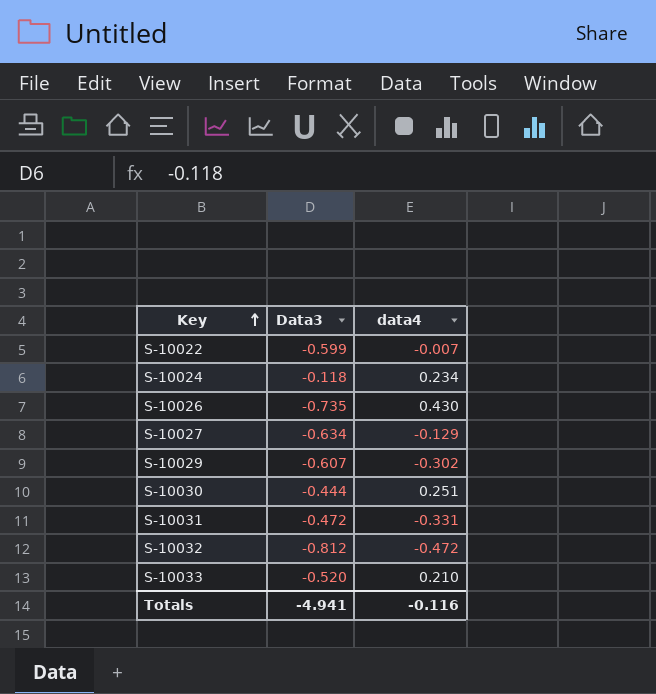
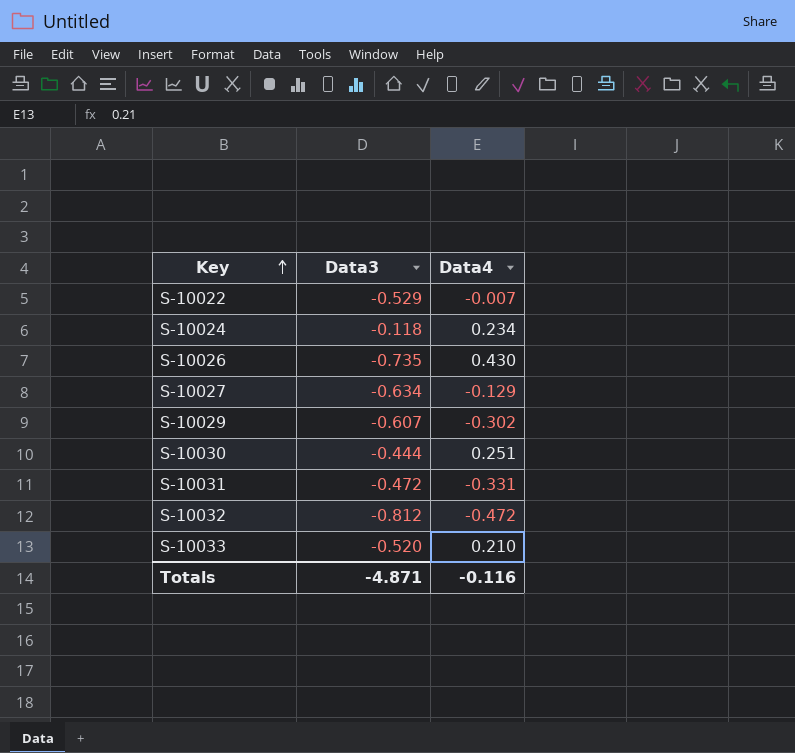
column name: data4 -> Data4
S-10022 | Data3: -0.599 -> -0.529
Totals | Data3: -4.941 -> -4.871

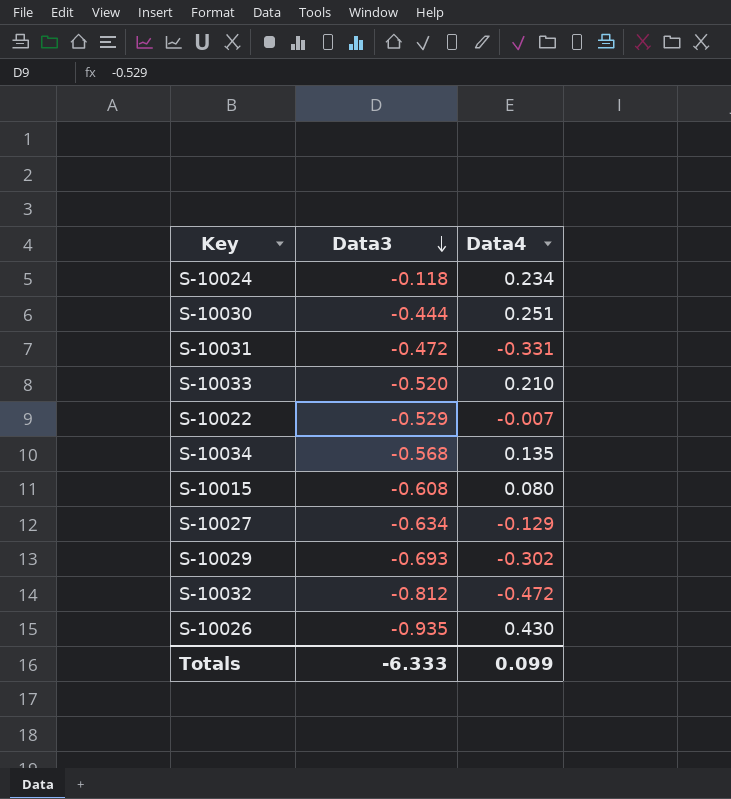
row order: Key ascending -> Data3 descending
row S-10034: none -> -0.568 | 0.135
row S-10015: none -> -0.608 | 0.080
S-10029 | Data3: -0.607 -> -0.693
S-10026 | Data3: -0.735 -> -0.935
Totals | Data3: -4.871 -> -6.333
Totals | Data4: -0.116 -> 0.099

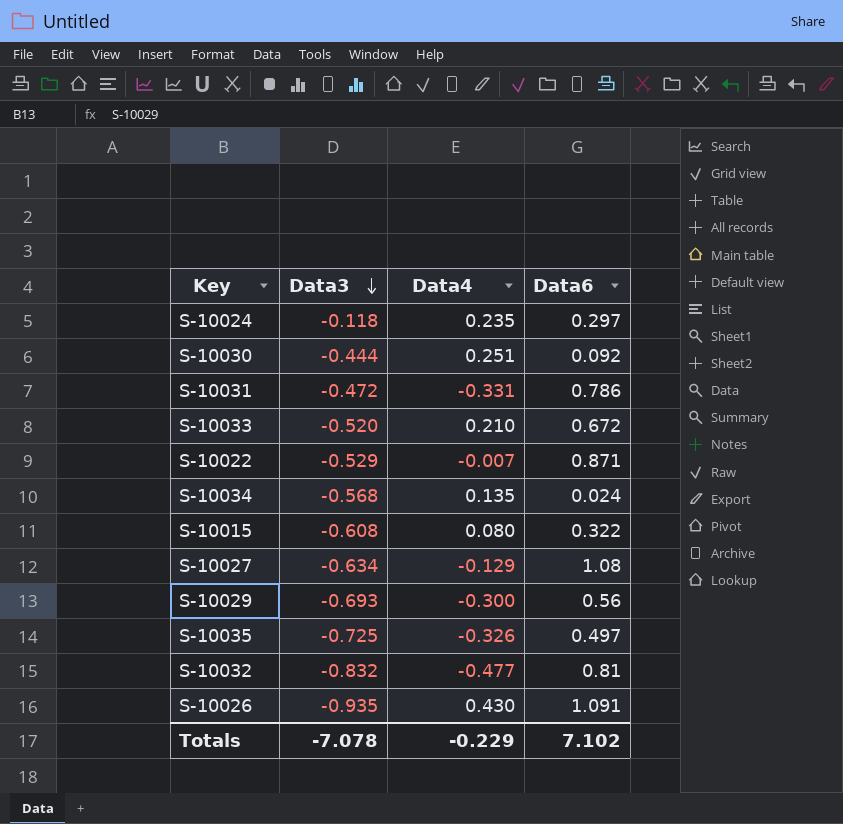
column Data6 | position: none -> 4
S-10024 | Data4: 0.234 -> 0.235
S-10029 | Data4: -0.302 -> -0.300
row S-10035: none -> -0.725 | -0.326 | 0.497
S-10032 | Data3: -0.812 -> -0.832
S-10032 | Data4: -0.472 -> -0.477
Totals | Data3: -6.333 -> -7.078
Totals | Data4: 0.099 -> -0.229

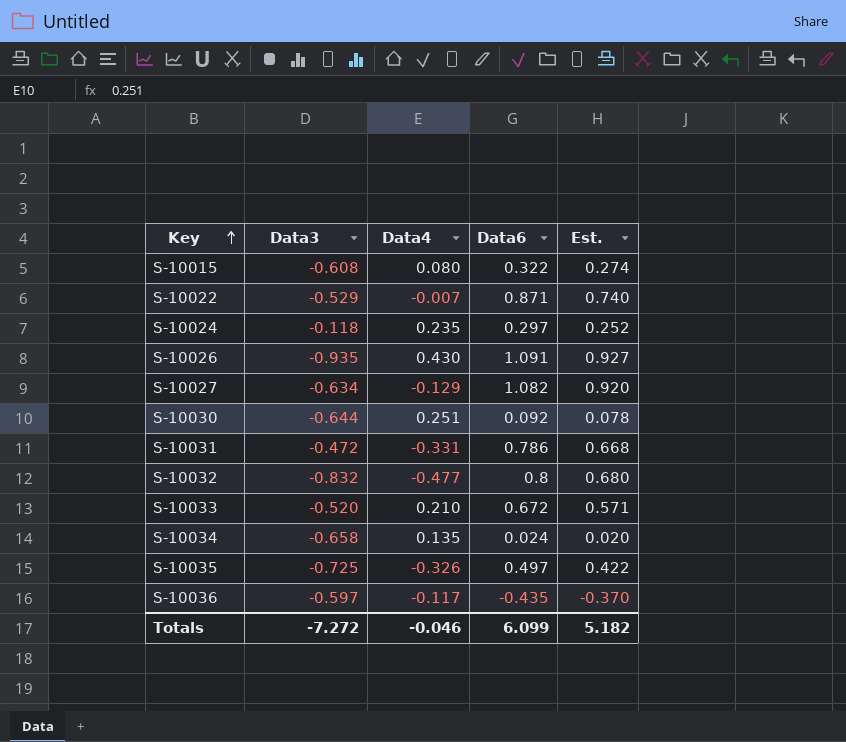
row order: Data3 descending -> Key ascending
column Est. | formula: none -> [Data6] * 0.85
row S-10029: -0.693 | -0.300 | 0.56 -> none
S-10027 | Data6: 1.08 -> 1.082
S-10030 | Data3: -0.444 -> -0.644
S-10032 | Data6: 0.81 -> 0.8
S-10034 | Data3: -0.568 -> -0.658
row S-10036: none -> -0.597 | -0.117 | -0.435 | -0.370
Totals | Data3: -7.078 -> -7.272
Totals | Data4: -0.229 -> -0.046
Totals | Data6: 7.102 -> 6.099

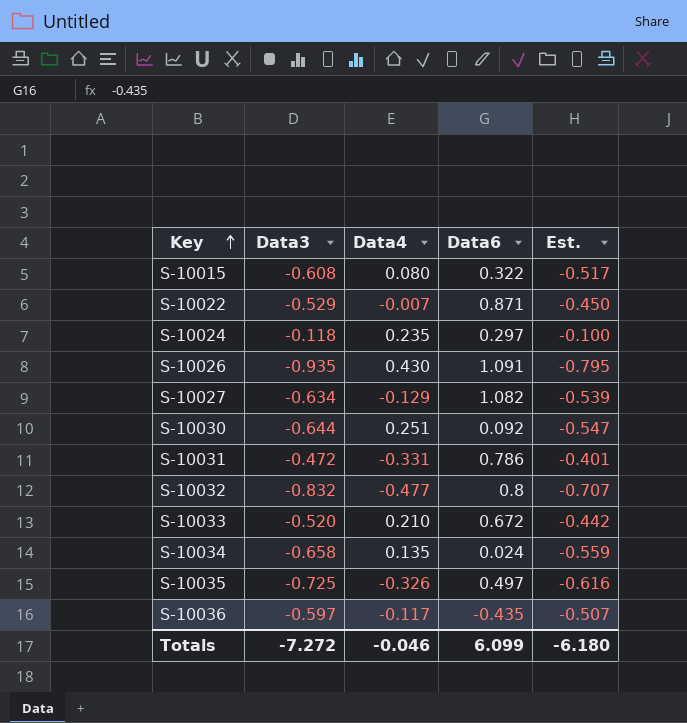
column Est. | formula: [Data6] * 0.85 -> [Data3] * 0.85
Totals | Est.: 5.182 -> -6.180

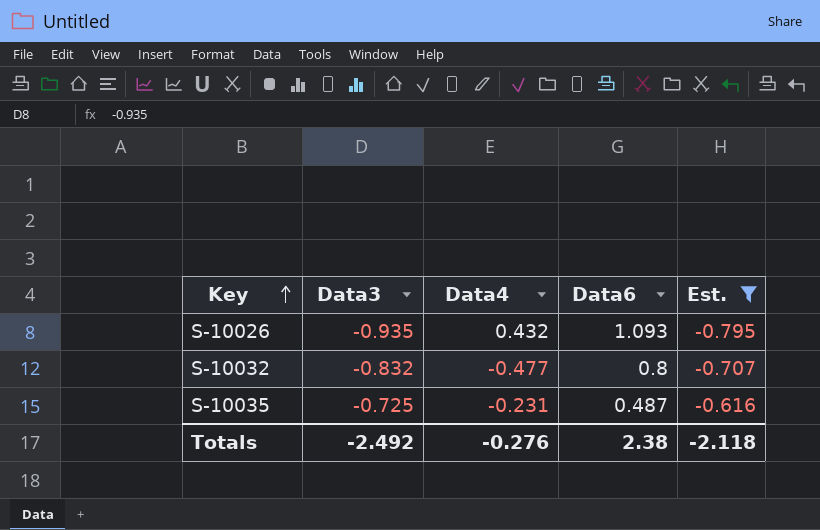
filter: none -> Est. <= -0.616
S-10026 | Data4: 0.430 -> 0.432
S-10026 | Data6: 1.091 -> 1.093
S-10035 | Data4: -0.326 -> -0.231
S-10035 | Data6: 0.497 -> 0.487
Totals | Data3: -7.272 -> -2.492
Totals | Data4: -0.046 -> -0.276
Totals | Data6: 6.099 -> 2.38
Totals | Est.: -6.180 -> -2.118

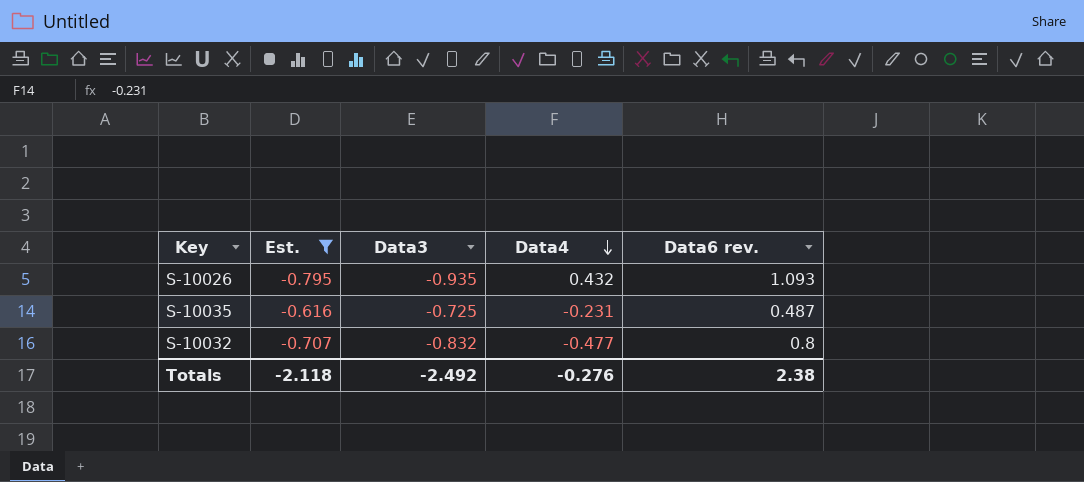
row order: Key ascending -> Data4 descending
column Est. | position: 5 -> 2
column name: Data6 -> Data6 rev.

